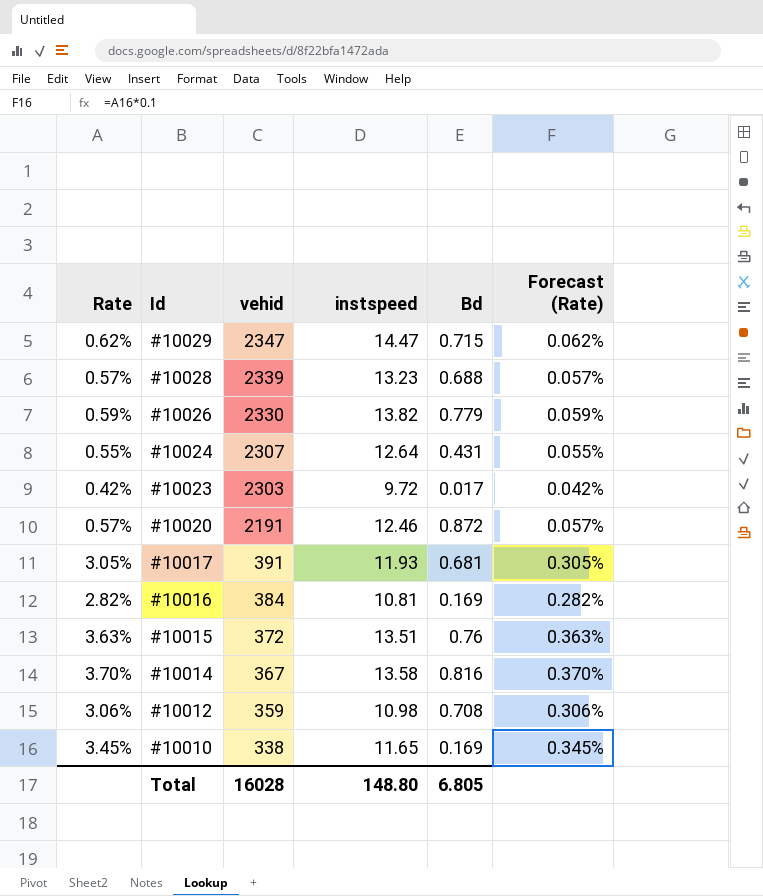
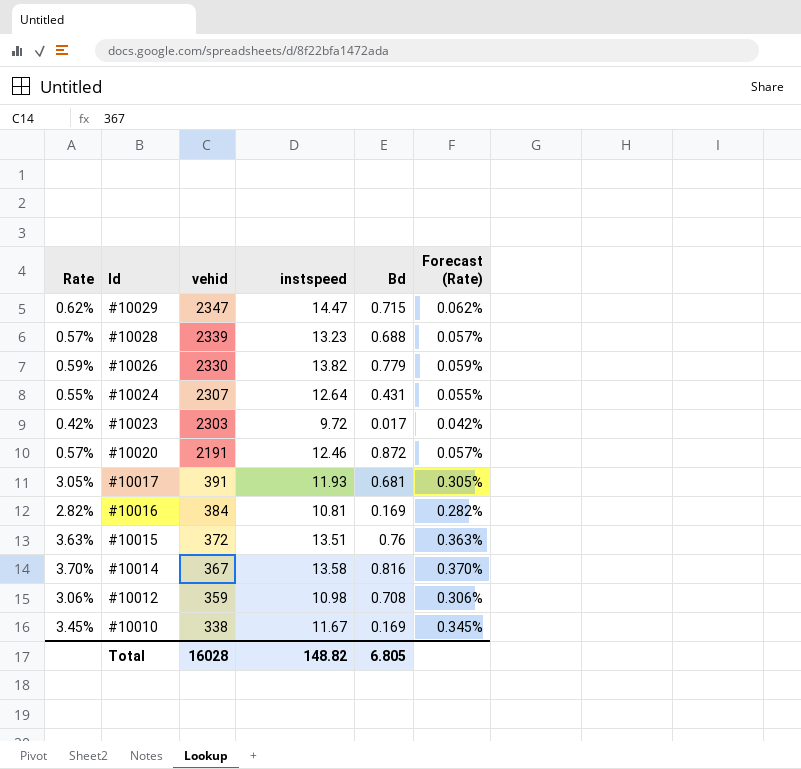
#10010 | instspeed: 11.65 -> 11.67
Total | instspeed: 148.80 -> 148.82

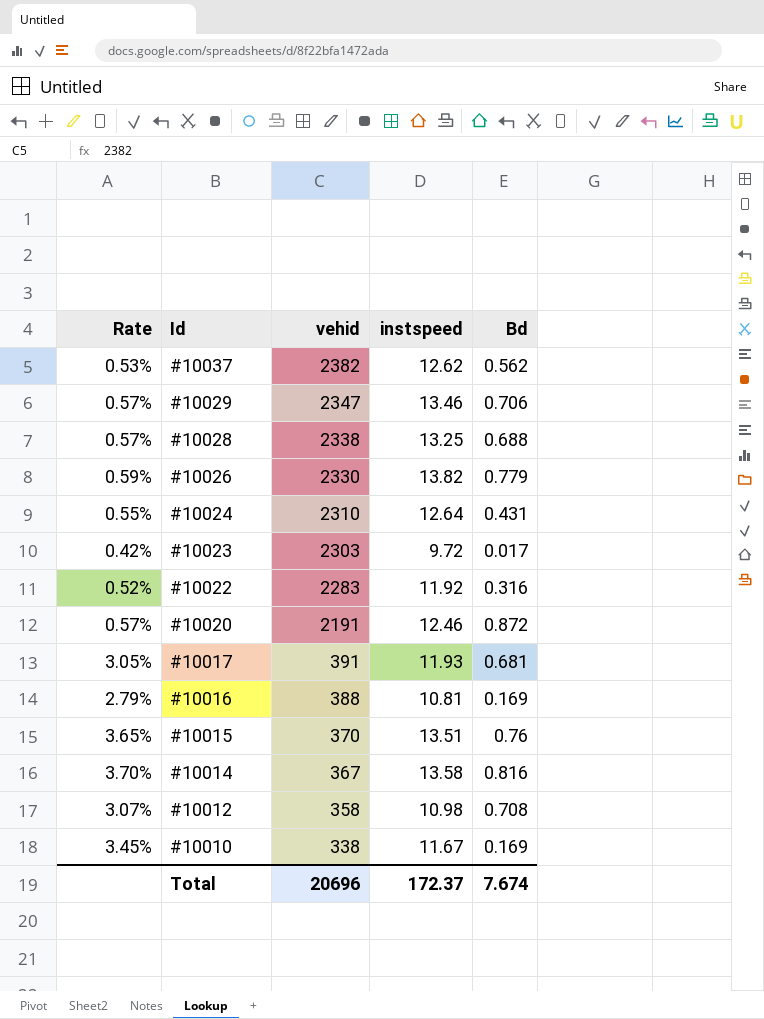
column Forecast (Rate) | formula: [Rate] * 0.1 -> none
row #10037: none -> 0.53% | 2382 | 12.62 | 0.562
#10029 | Rate: 0.62% -> 0.57%
#10029 | instspeed: 14.47 -> 13.46
#10029 | Bd: 0.715 -> 0.706
#10028 | vehid: 2339 -> 2338
#10028 | instspeed: 13.23 -> 13.25
#10024 | vehid: 2307 -> 2310
row #10022: none -> 0.52% | 2283 | 11.92 | 0.316
#10016 | Rate: 2.82% -> 2.79%
#10016 | vehid: 384 -> 388
#10015 | Rate: 3.63% -> 3.65%
#10015 | vehid: 372 -> 370
#10012 | Rate: 3.06% -> 3.07%
#10012 | vehid: 359 -> 358
Total | vehid: 16028 -> 20696
Total | instspeed: 148.82 -> 172.37
Total | Bd: 6.805 -> 7.674

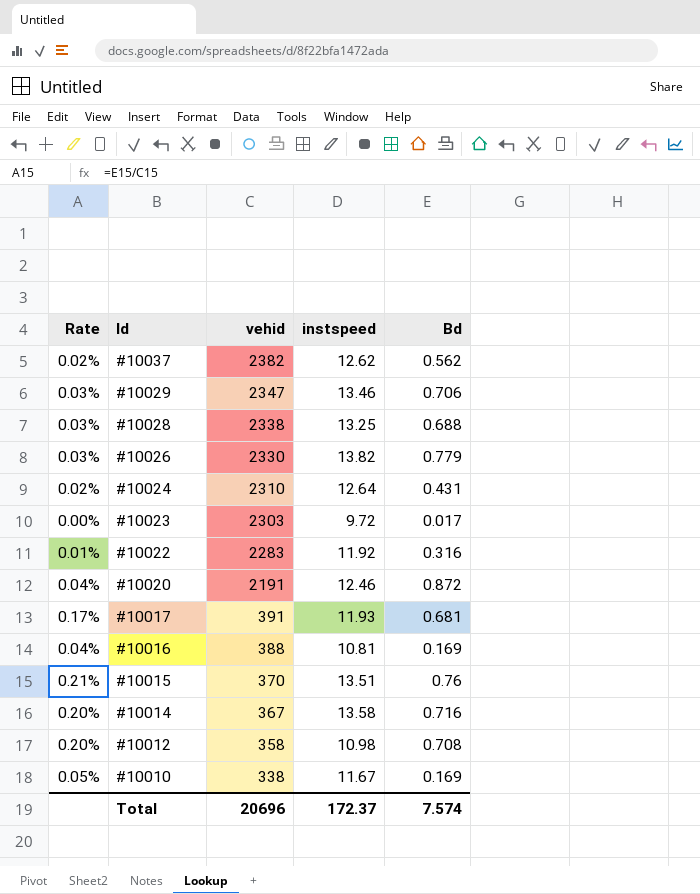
column Rate | formula: [instspeed] / [vehid] -> [Bd] / [vehid]
#10014 | Bd: 0.816 -> 0.716
Total | Bd: 7.674 -> 7.574

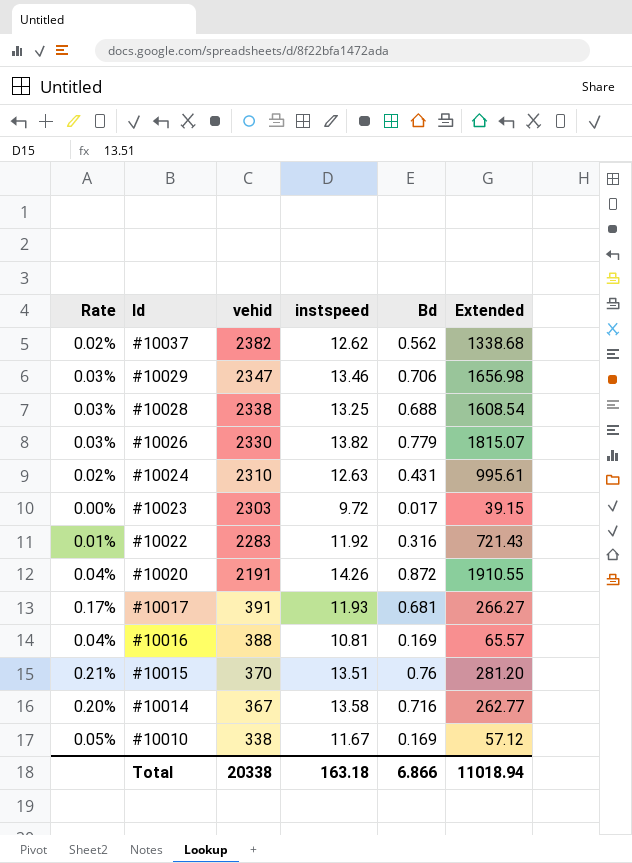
column Extended | formula: none -> [vehid] * [Bd]
row #10012: 0.20% | 358 | 10.98 | 0.708 -> none
#10024 | instspeed: 12.64 -> 12.63
#10020 | instspeed: 12.46 -> 14.26
Total | vehid: 20696 -> 20338
Total | instspeed: 172.37 -> 163.18
Total | Bd: 7.574 -> 6.866

